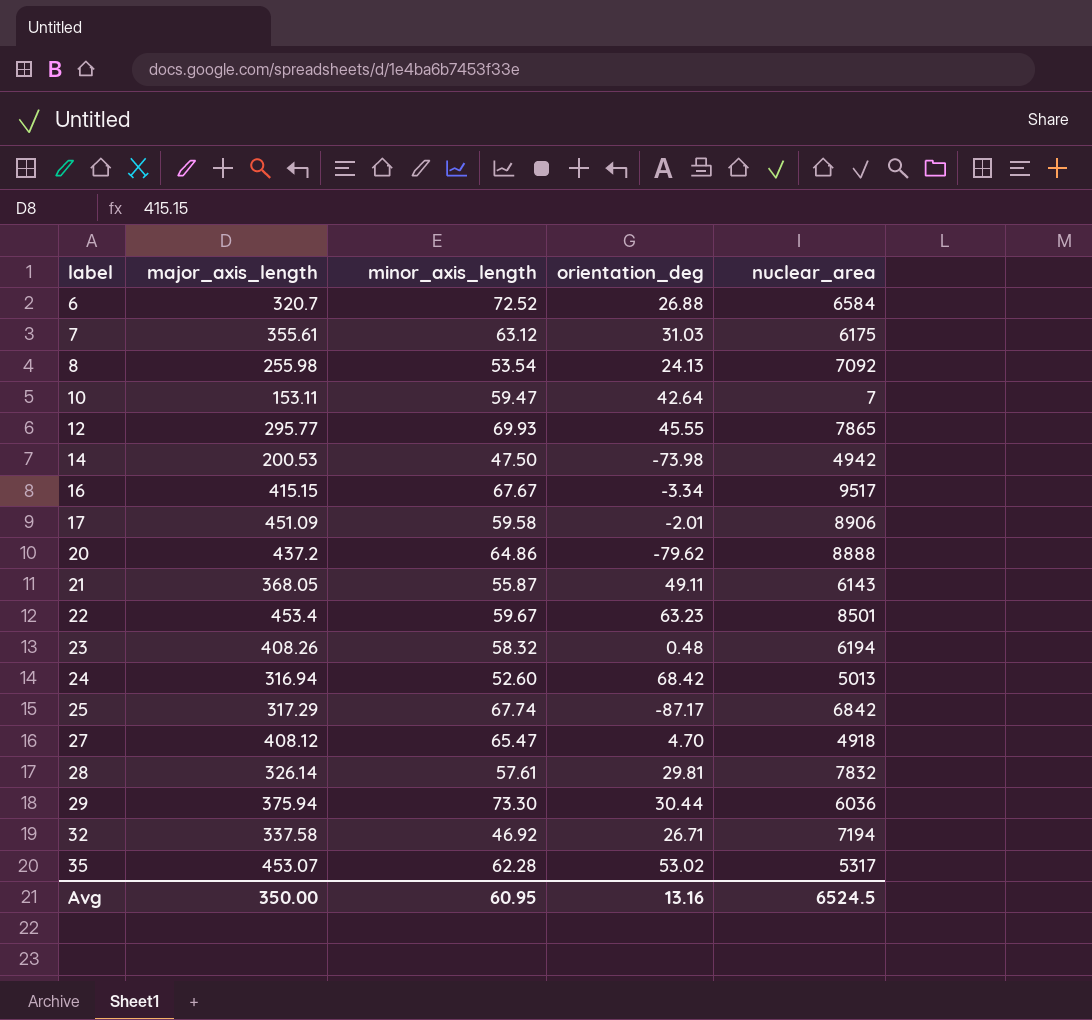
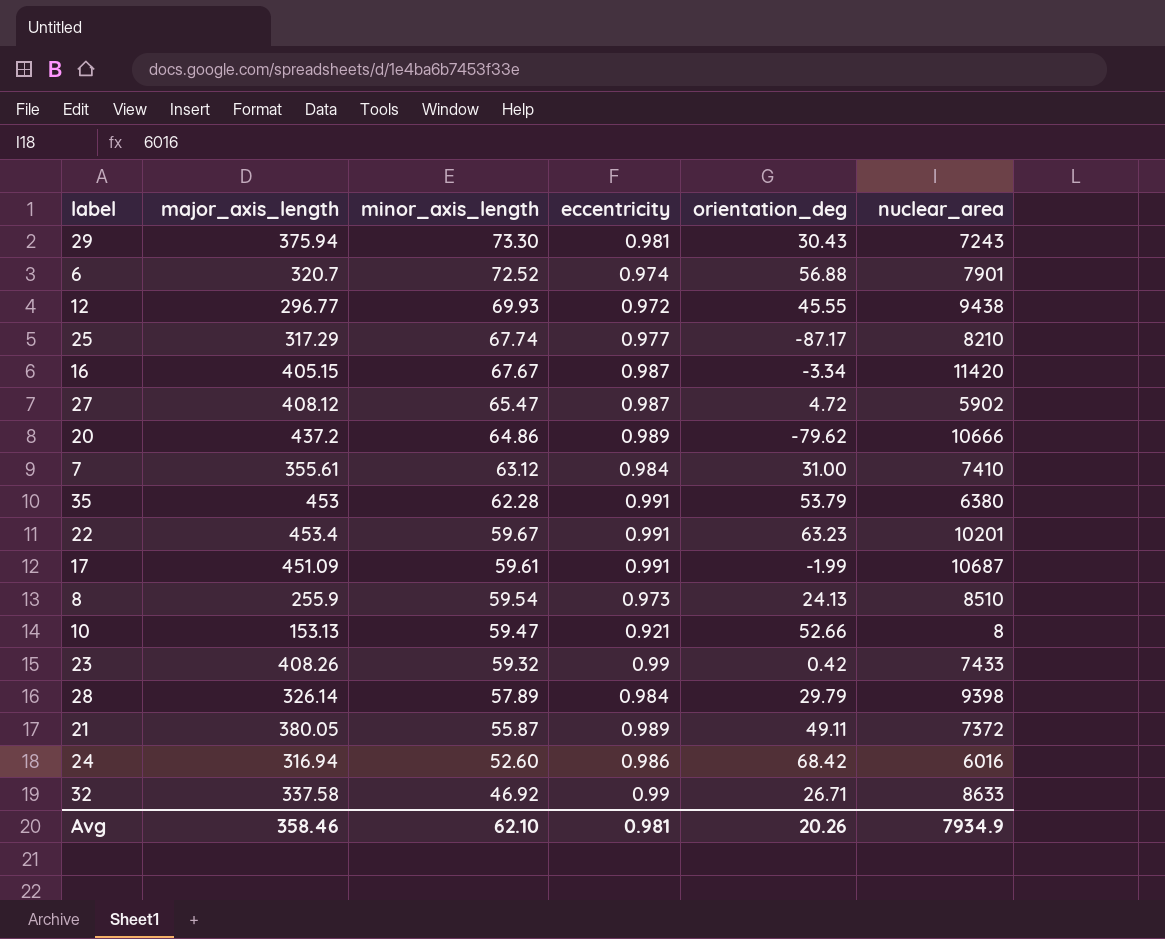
row order: label ascending -> minor_axis_length descending
column eccentricity | position: none -> 4
row 14: 200.53 | 47.50 | -73.98 | 4942 -> none
29 | orientation_deg: 30.44 -> 30.43
29 | nuclear_area: 6036 -> 7243
6 | orientation_deg: 26.88 -> 56.88
6 | nuclear_area: 6584 -> 7901
12 | major_axis_length: 295.77 -> 296.77
12 | nuclear_area: 7865 -> 9438
25 | nuclear_area: 6842 -> 8210
16 | major_axis_length: 415.15 -> 405.15
16 | nuclear_area: 9517 -> 11420
27 | orientation_deg: 4.70 -> 4.72
27 | nuclear_area: 4918 -> 5902
20 | nuclear_area: 8888 -> 10666
7 | orientation_deg: 31.03 -> 31.00
7 | nuclear_area: 6175 -> 7410
35 | major_axis_length: 453.07 -> 453
35 | orientation_deg: 53.02 -> 53.79
35 | nuclear_area: 5317 -> 6380
22 | nuclear_area: 8501 -> 10201
17 | minor_axis_length: 59.58 -> 59.61
17 | orientation_deg: -2.01 -> -1.99
17 | nuclear_area: 8906 -> 10687
8 | major_axis_length: 255.98 -> 255.9
8 | minor_axis_length: 53.54 -> 59.54
8 | nuclear_area: 7092 -> 8510
10 | major_axis_length: 153.11 -> 153.13
10 | orientation_deg: 42.64 -> 52.66
10 | nuclear_area: 7 -> 8
23 | minor_axis_length: 58.32 -> 59.32
23 | orientation_deg: 0.48 -> 0.42
23 | nuclear_area: 6194 -> 7433
28 | minor_axis_length: 57.61 -> 57.89
28 | orientation_deg: 29.81 -> 29.79
28 | nuclear_area: 7832 -> 9398
21 | major_axis_length: 368.05 -> 380.05
21 | nuclear_area: 6143 -> 7372
24 | nuclear_area: 5013 -> 6016
32 | nuclear_area: 7194 -> 8633
Avg | major_axis_length: 350.00 -> 358.46
Avg | minor_axis_length: 60.95 -> 62.10
Avg | orientation_deg: 13.16 -> 20.26
Avg | nuclear_area: 6524.5 -> 7934.9

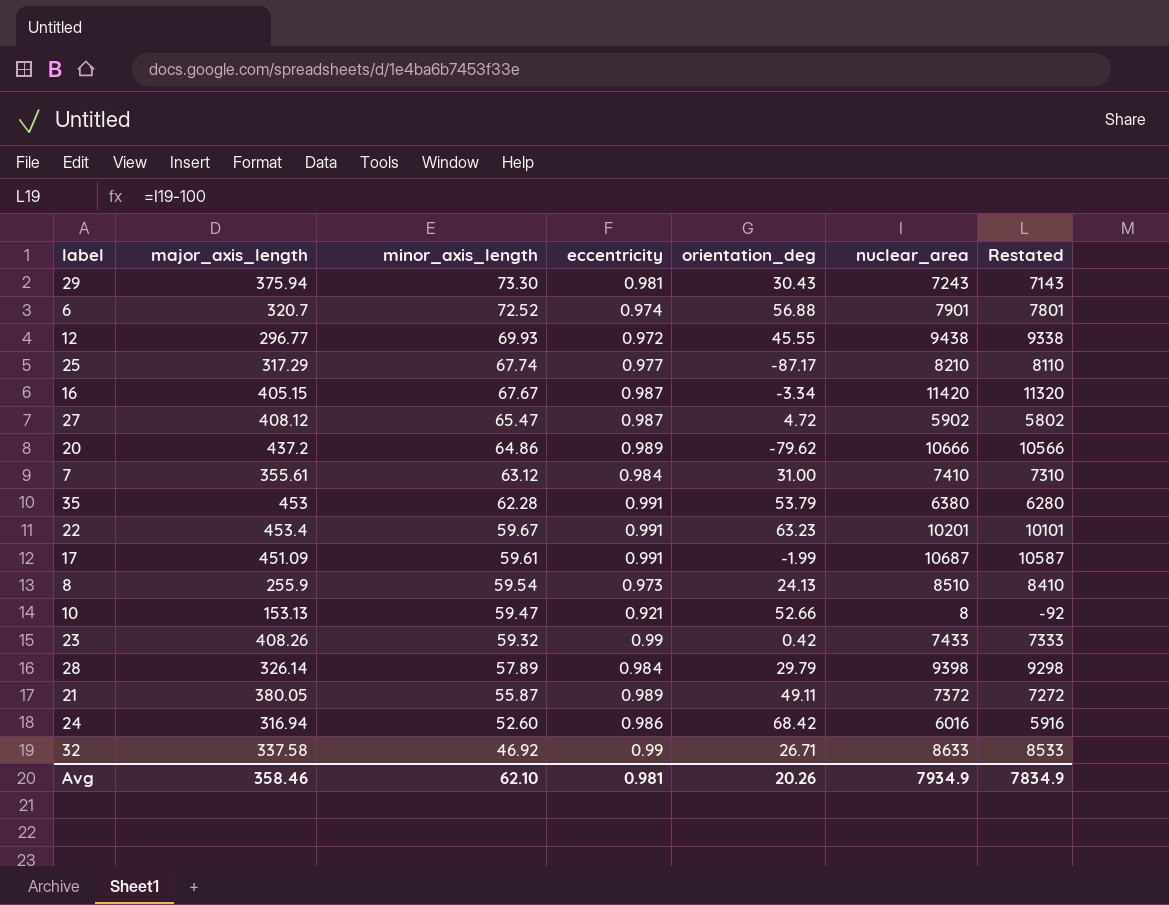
column Restated | formula: none -> [nuclear_area] - 100

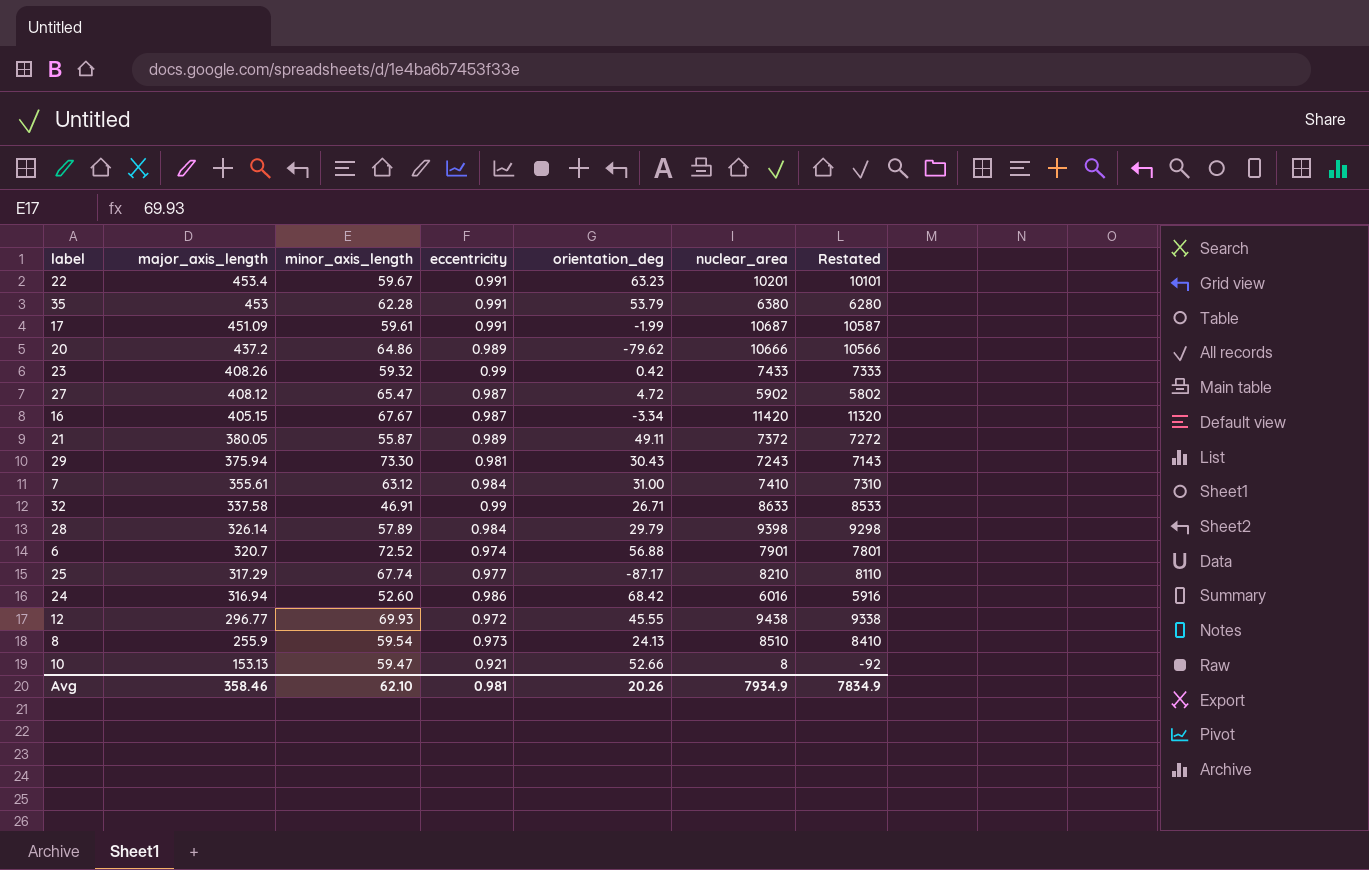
row order: minor_axis_length descending -> major_axis_length descending
32 | minor_axis_length: 46.92 -> 46.91

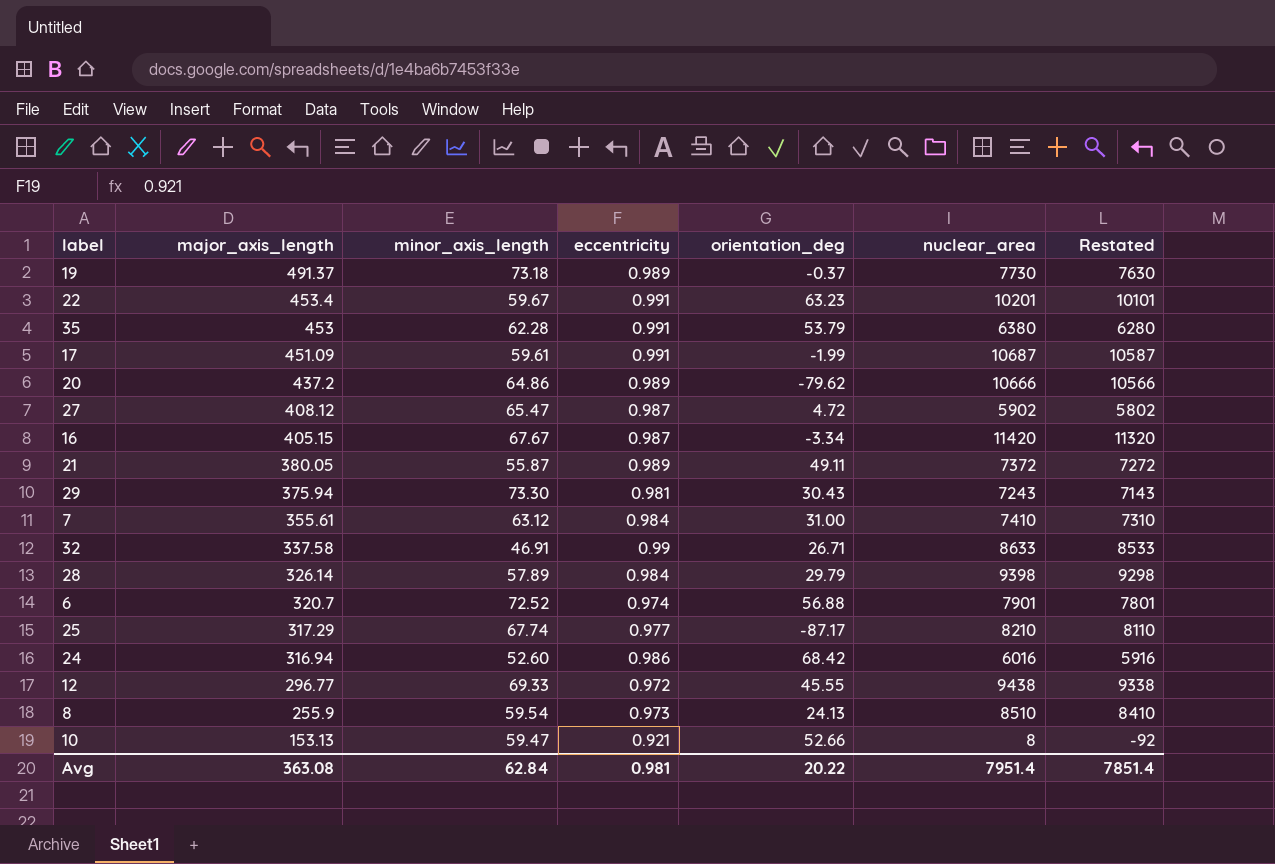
row 23: 408.26 | 59.32 | 0.99 | 0.42 | 7433 | 7333 -> none
row 19: none -> 491.37 | 73.18 | 0.989 | -0.37 | 7730 | 7630
12 | minor_axis_length: 69.93 -> 69.33
Avg | major_axis_length: 358.46 -> 363.08
Avg | minor_axis_length: 62.10 -> 62.84
Avg | orientation_deg: 20.26 -> 20.22
Avg | nuclear_area: 7934.9 -> 7951.4
Avg | Restated: 7834.9 -> 7851.4

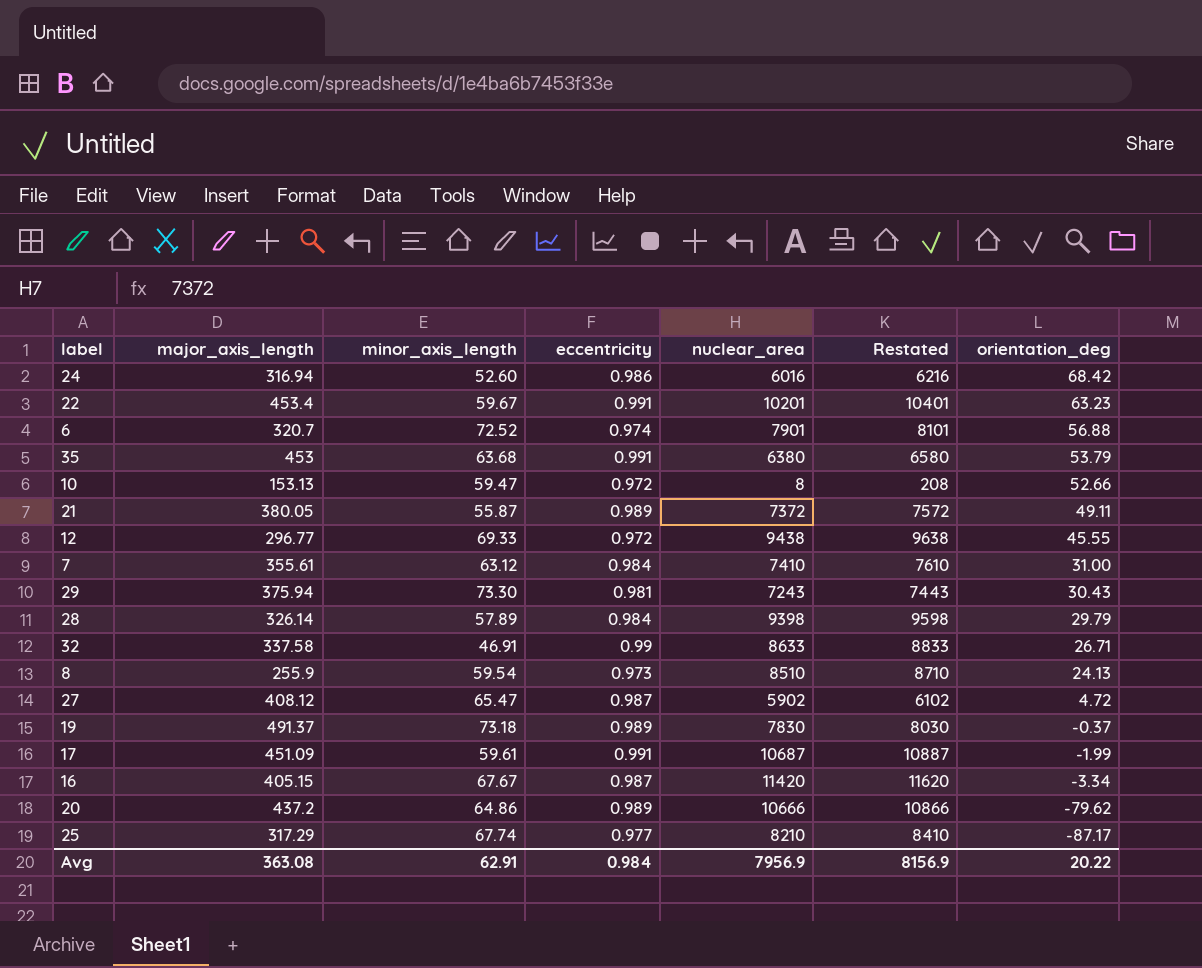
row order: major_axis_length descending -> orientation_deg descending
column Restated | formula: [nuclear_area] - 100 -> [nuclear_area] + 200
column orientation_deg | position: 5 -> 7
35 | minor_axis_length: 62.28 -> 63.68
10 | eccentricity: 0.921 -> 0.972
19 | nuclear_area: 7730 -> 7830
Avg | minor_axis_length: 62.84 -> 62.91
Avg | eccentricity: 0.981 -> 0.984
Avg | nuclear_area: 7951.4 -> 7956.9
Avg | Restated: 7851.4 -> 8156.9

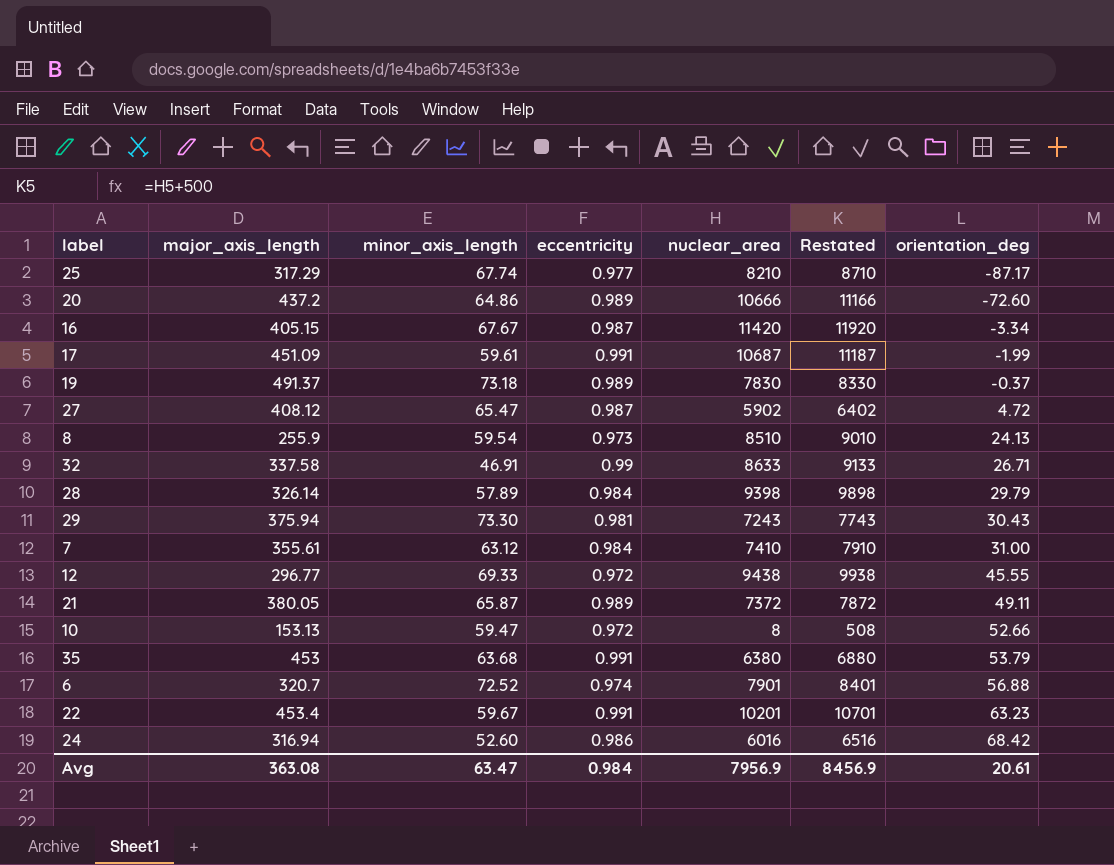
row order: orientation_deg descending -> orientation_deg ascending
column Restated | formula: [nuclear_area] + 200 -> [nuclear_area] + 500
20 | orientation_deg: -79.62 -> -72.60
21 | minor_axis_length: 55.87 -> 65.87
Avg | minor_axis_length: 62.91 -> 63.47
Avg | Restated: 8156.9 -> 8456.9
Avg | orientation_deg: 20.22 -> 20.61

